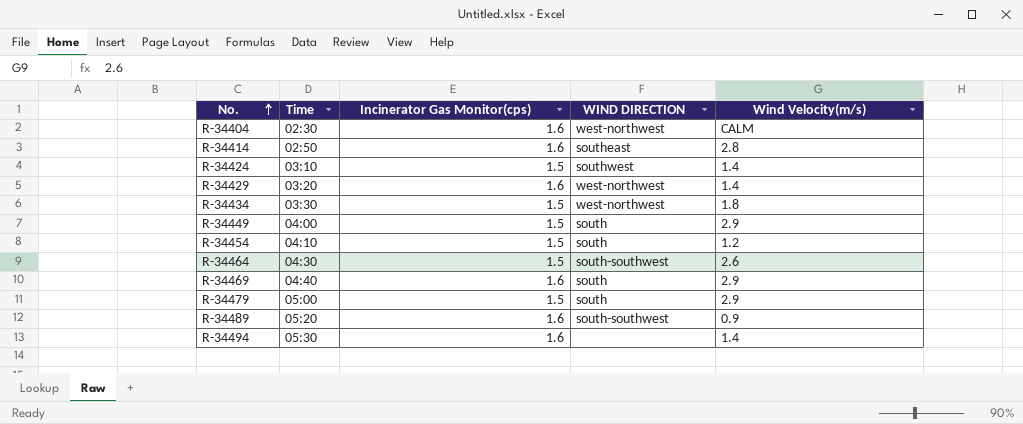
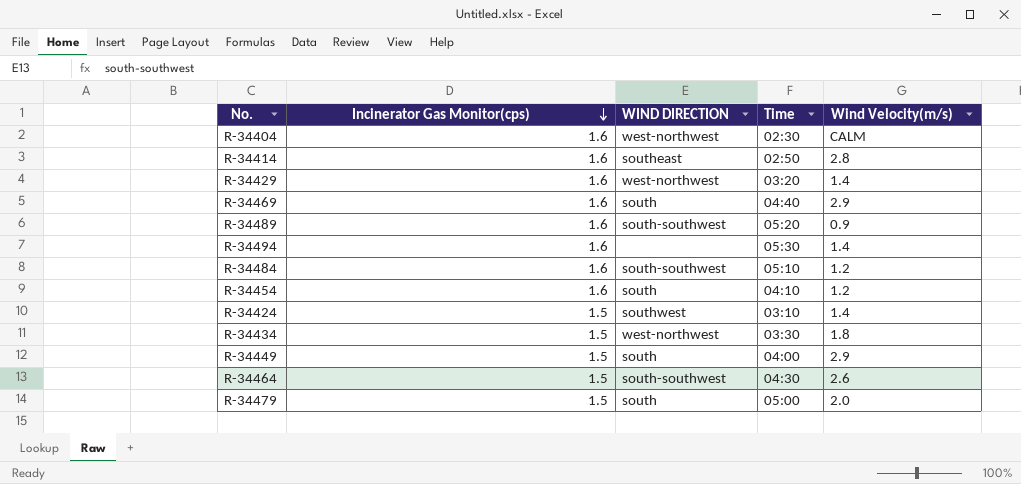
row order: No. ascending -> Incinerator Gas Monitor(cps) descending
column Time | position: 2 -> 4
row R-34484: none -> 1.6 | south-southwest | 05:10 | 1.2
R-34454 | Incinerator Gas Monitor(cps): 1.5 -> 1.6
R-34479 | Wind Velocity(m/s): 2.9 -> 2.0

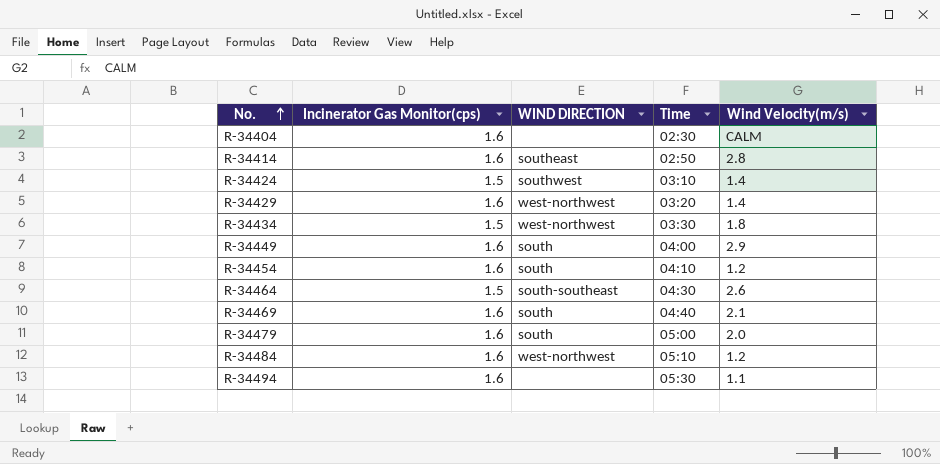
row order: Incinerator Gas Monitor(cps) descending -> No. ascending
row R-34489: 1.6 | south-southwest | 05:20 | 0.9 -> none
R-34404 | WIND DIRECTION: west-northwest -> none
R-34449 | Incinerator Gas Monitor(cps): 1.5 -> 1.6
R-34464 | WIND DIRECTION: south-southwest -> south-southeast
R-34469 | Wind Velocity(m/s): 2.9 -> 2.1
R-34479 | Incinerator Gas Monitor(cps): 1.5 -> 1.6
R-34484 | WIND DIRECTION: south-southwest -> west-northwest
R-34494 | Wind Velocity(m/s): 1.4 -> 1.1

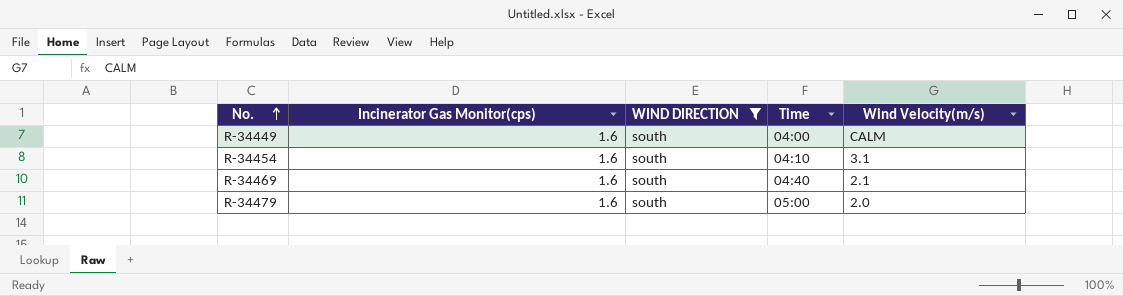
filter: none -> WIND DIRECTION = south
R-34449 | Wind Velocity(m/s): 2.9 -> CALM
R-34454 | Wind Velocity(m/s): 1.2 -> 3.1

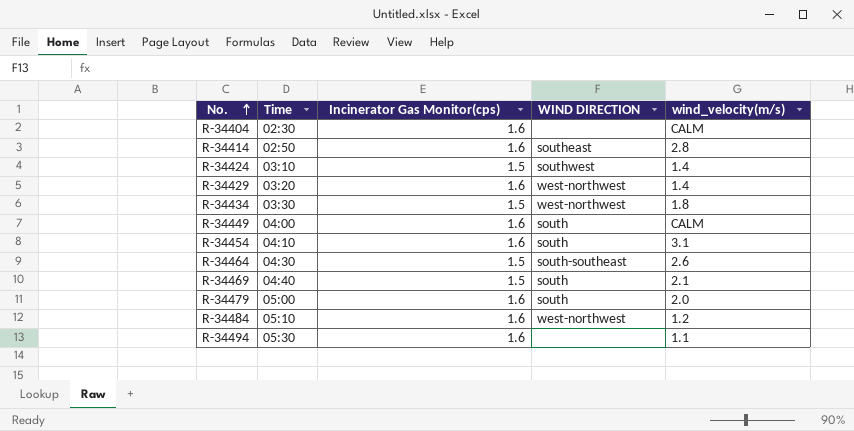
filter: WIND DIRECTION = south -> none
column Time | position: 4 -> 2
column name: Wind Velocity(m/s) -> wind_velocity(m/s)
R-34469 | Incinerator Gas Monitor(cps): 1.6 -> 1.5

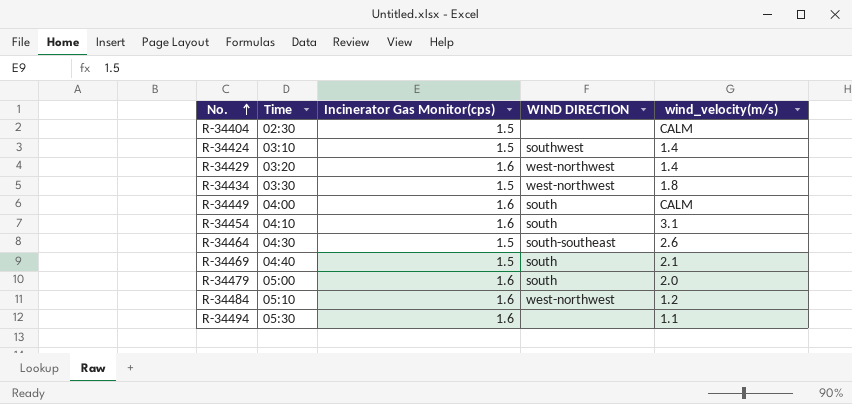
row R-34414: 02:50 | 1.6 | southeast | 2.8 -> none
R-34404 | Incinerator Gas Monitor(cps): 1.6 -> 1.5

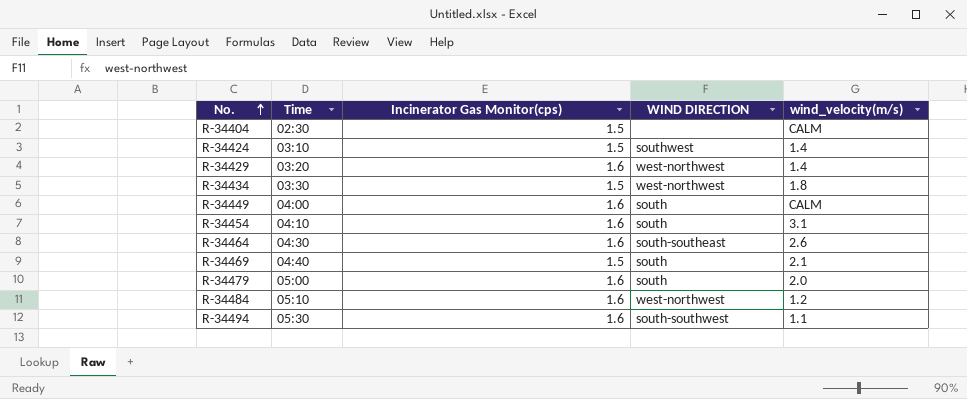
R-34464 | Incinerator Gas Monitor(cps): 1.5 -> 1.6
R-34494 | WIND DIRECTION: none -> south-southwest

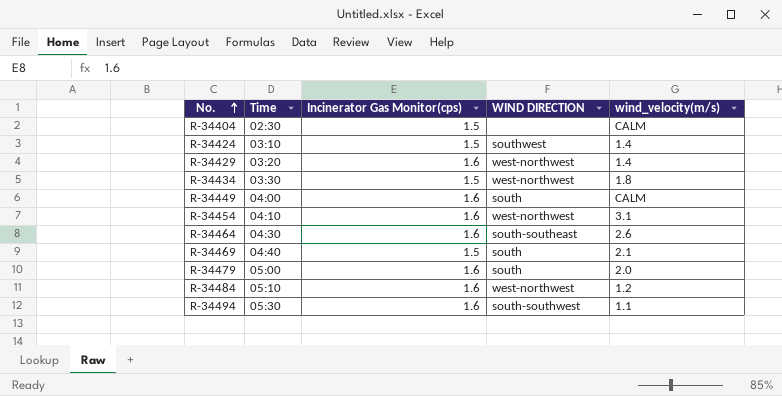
R-34454 | WIND DIRECTION: south -> west-northwest

